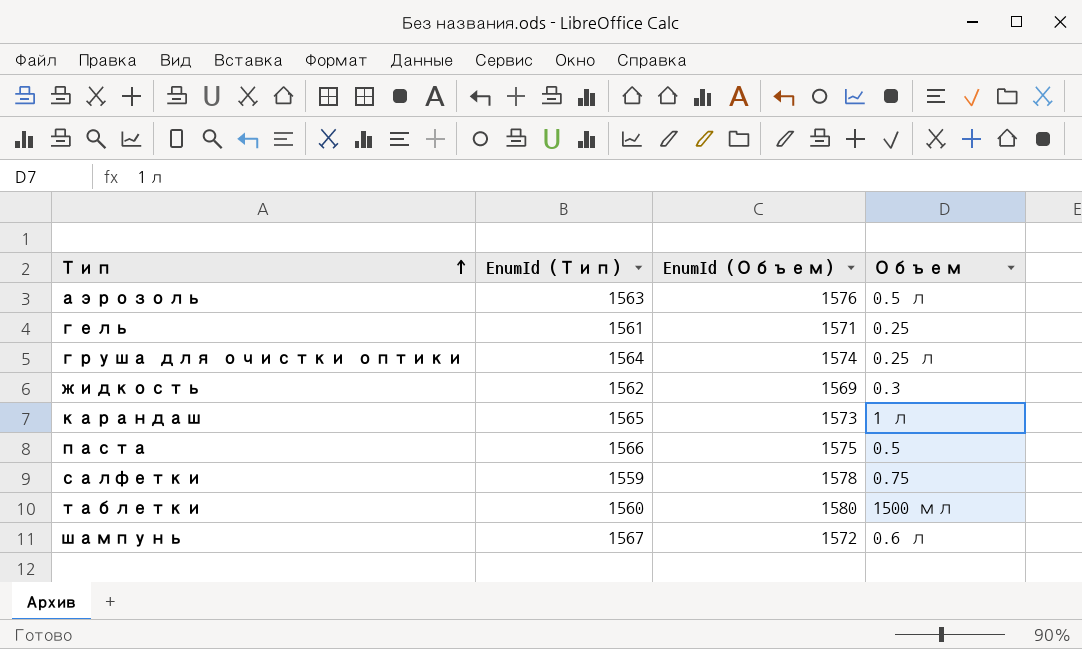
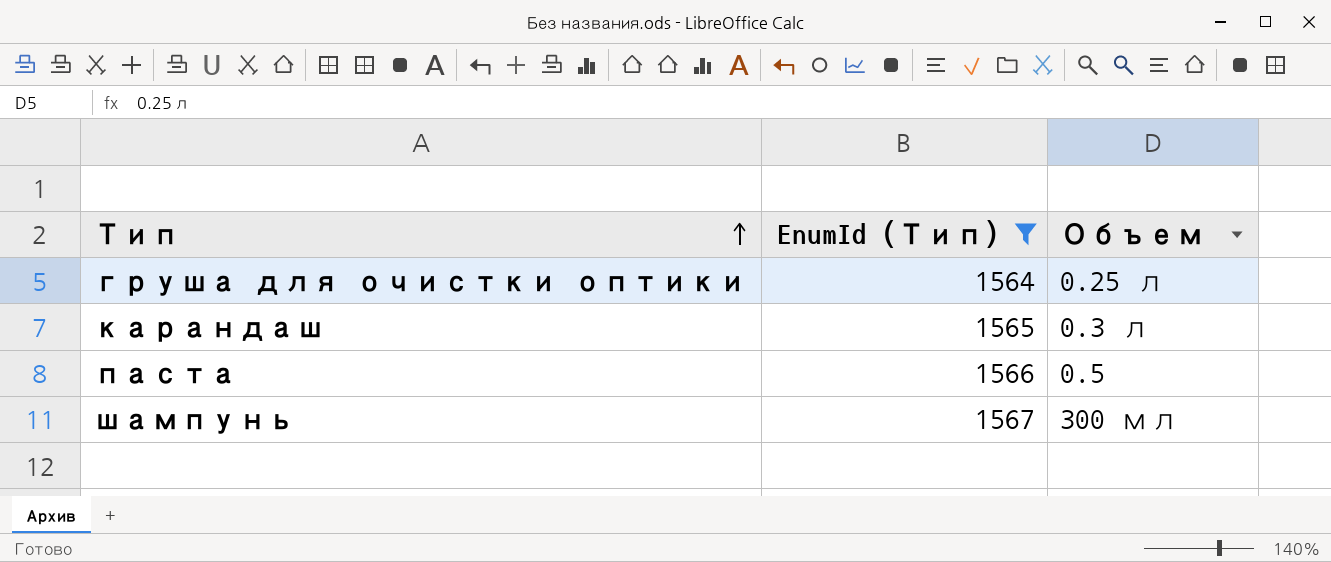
filter: none -> EnumId (Тип) >= 1564
column EnumId (Объем) | position: 3 -> none
карандаш | Объем: 1 л -> 0.3 л
шампунь | Объем: 0.6 л -> 300 мл

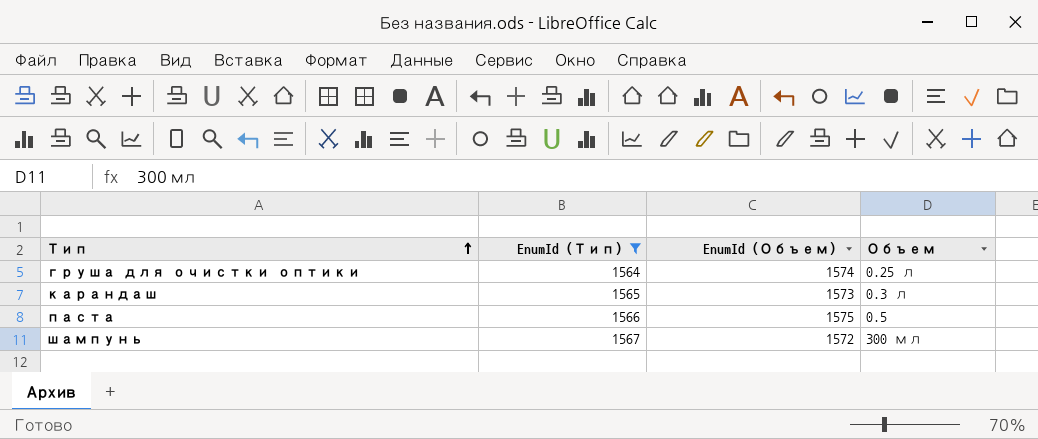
column EnumId (Объем) | position: none -> 3

